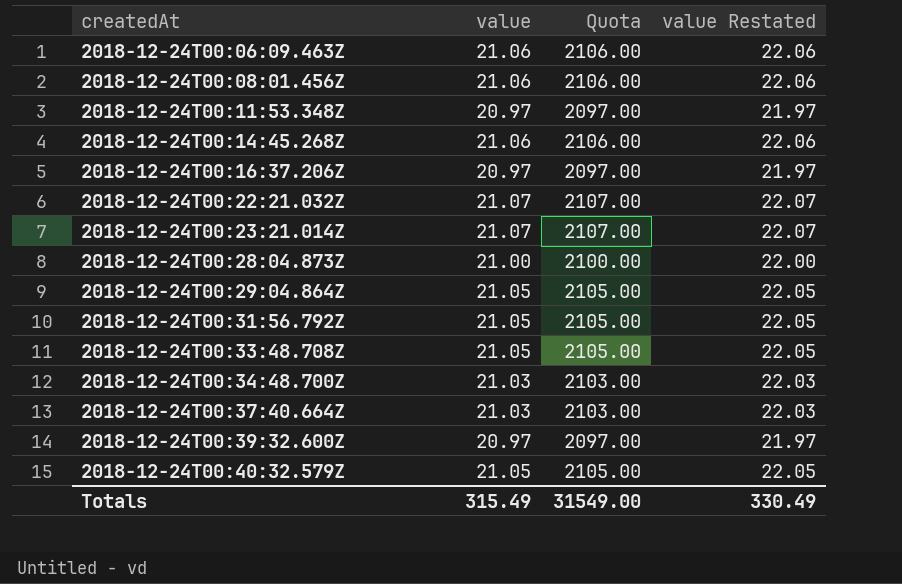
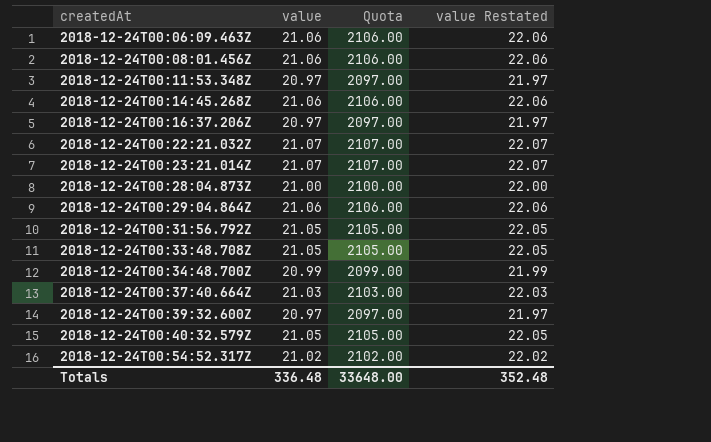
2018-12-24T00:29:04.864Z | value: 21.05 -> 21.06
2018-12-24T00:29:04.864Z | Quota: 2105.00 -> 2106.00
2018-12-24T00:29:04.864Z | value Restated: 22.05 -> 22.06
2018-12-24T00:34:48.700Z | value: 21.03 -> 20.99
2018-12-24T00:34:48.700Z | Quota: 2103.00 -> 2099.00
2018-12-24T00:34:48.700Z | value Restated: 22.03 -> 21.99
row 2018-12-24T00:54:52.317Z: none -> 21.02 | 2102.00 | 22.02
Totals | value: 315.49 -> 336.48
Totals | Quota: 31549.00 -> 33648.00
Totals | value Restated: 330.49 -> 352.48

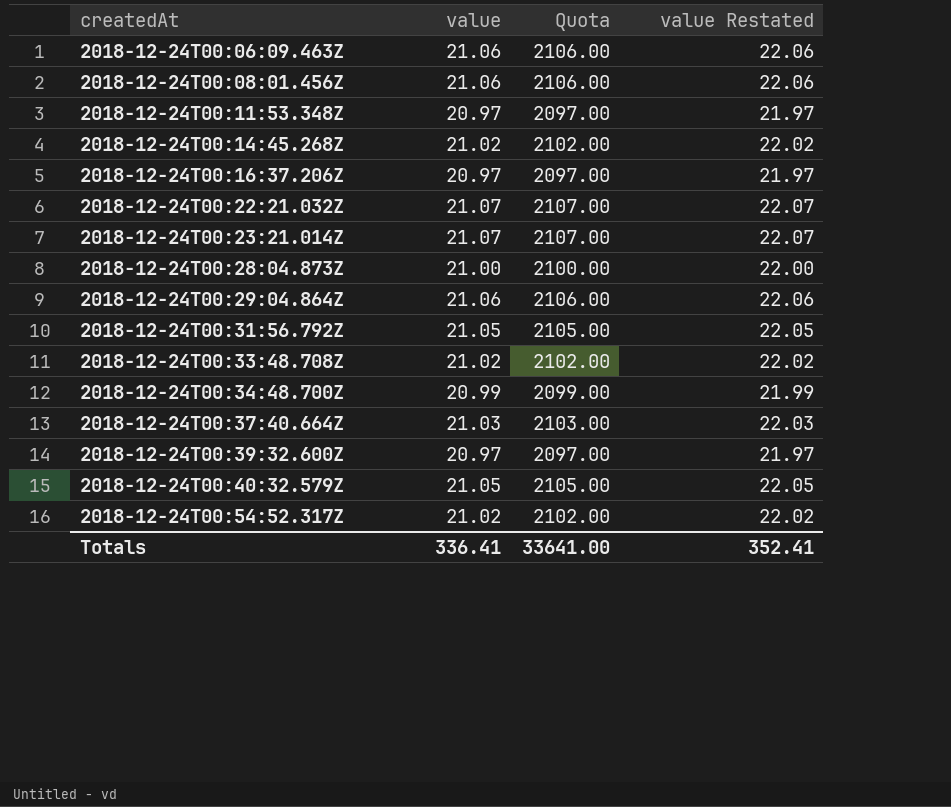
2018-12-24T00:14:45.268Z | value: 21.06 -> 21.02
2018-12-24T00:14:45.268Z | Quota: 2106.00 -> 2102.00
2018-12-24T00:14:45.268Z | value Restated: 22.06 -> 22.02
2018-12-24T00:33:48.708Z | value: 21.05 -> 21.02
2018-12-24T00:33:48.708Z | Quota: 2105.00 -> 2102.00
2018-12-24T00:33:48.708Z | value Restated: 22.05 -> 22.02
Totals | value: 336.48 -> 336.41
Totals | Quota: 33648.00 -> 33641.00
Totals | value Restated: 352.48 -> 352.41

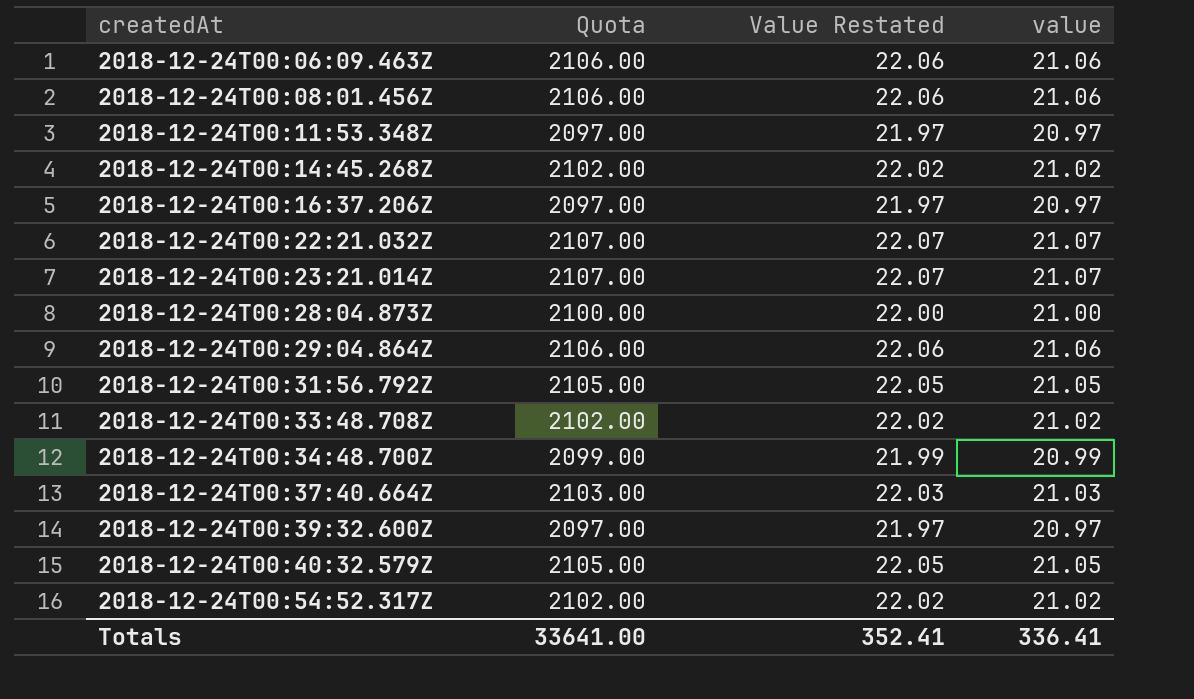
column name: value Restated -> Value Restated
column value | position: 2 -> 4

